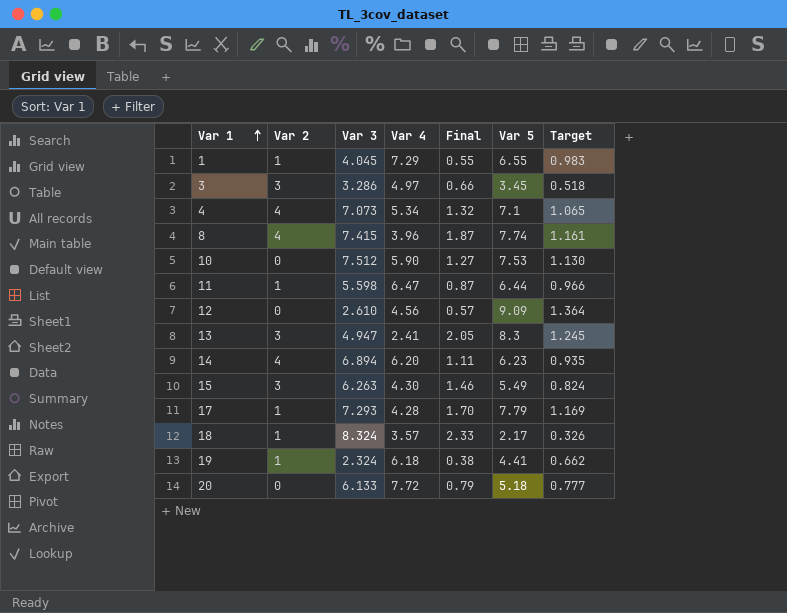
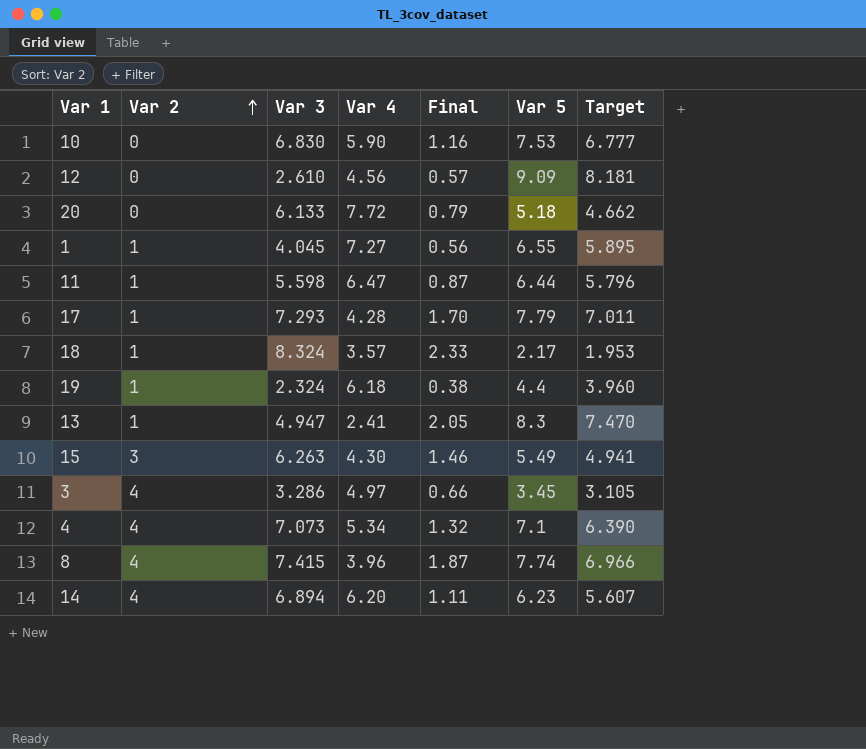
row order: Var 1 ascending -> Var 2 ascending
column Target | formula: [Var 5] * 0.15 -> [Var 5] * 0.9
10 | Var 3: 7.512 -> 6.830
10 | Final: 1.27 -> 1.16
1 | Var 4: 7.29 -> 7.27
1 | Final: 0.55 -> 0.56
19 | Var 5: 4.41 -> 4.4
13 | Var 2: 3 -> 1
3 | Var 2: 3 -> 4

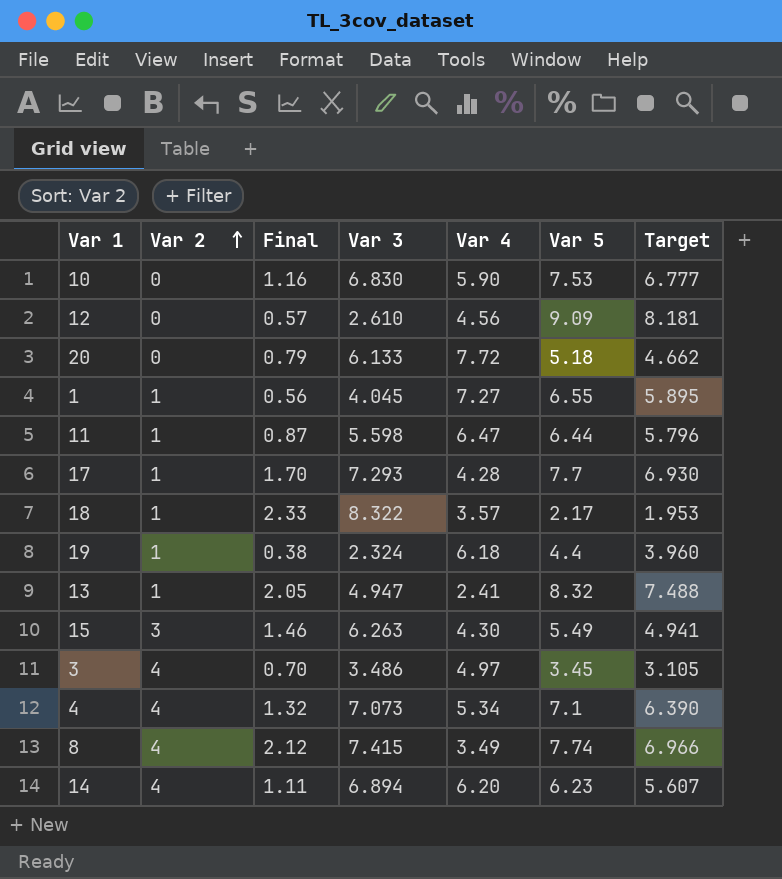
column Final | position: 5 -> 3
17 | Var 5: 7.79 -> 7.7
17 | Target: 7.011 -> 6.930
18 | Var 3: 8.324 -> 8.322
13 | Var 5: 8.3 -> 8.32
13 | Target: 7.470 -> 7.488
3 | Final: 0.66 -> 0.70
3 | Var 3: 3.286 -> 3.486
8 | Final: 1.87 -> 2.12
8 | Var 4: 3.96 -> 3.49

